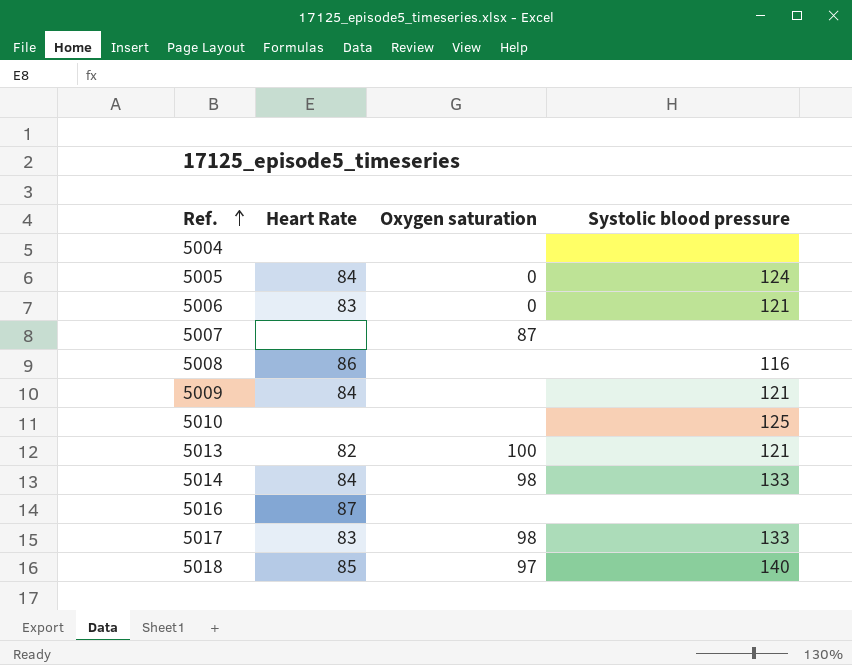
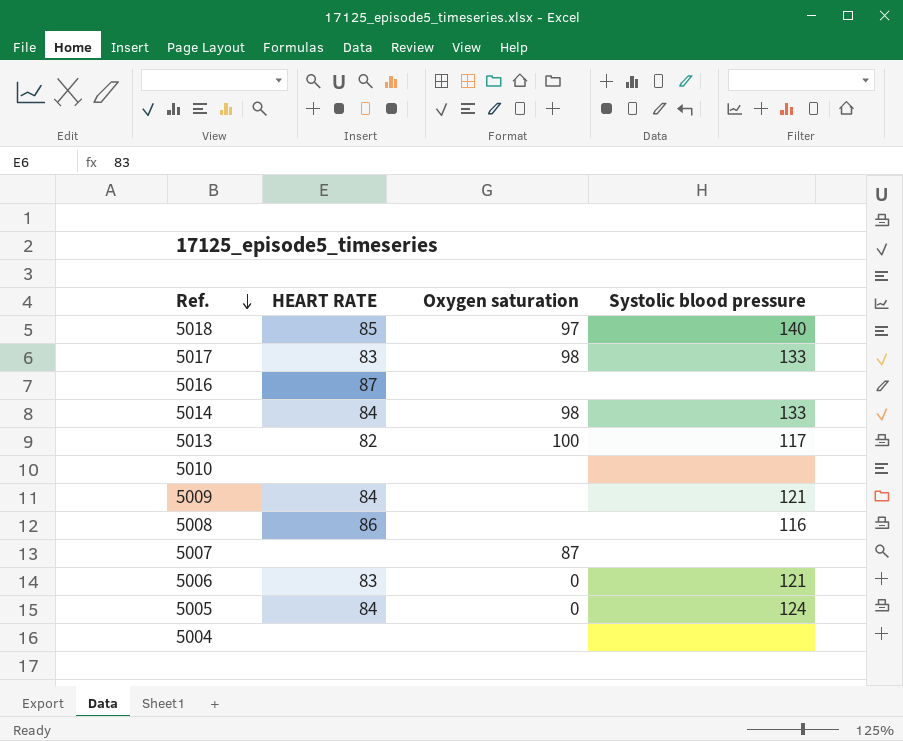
row order: Ref. ascending -> Ref. descending
column name: Heart Rate -> HEART RATE
5013 | Systolic blood pressure: 121 -> 117
5010 | Systolic blood pressure: 125 -> none

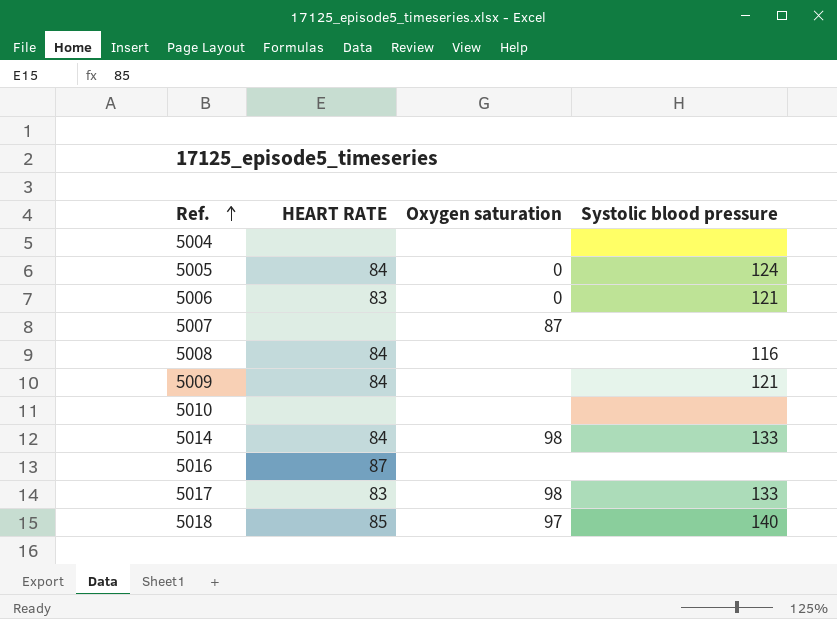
row order: Ref. descending -> Ref. ascending
row 5013: 82 | 100 | 117 -> none
5008 | HEART RATE: 86 -> 84

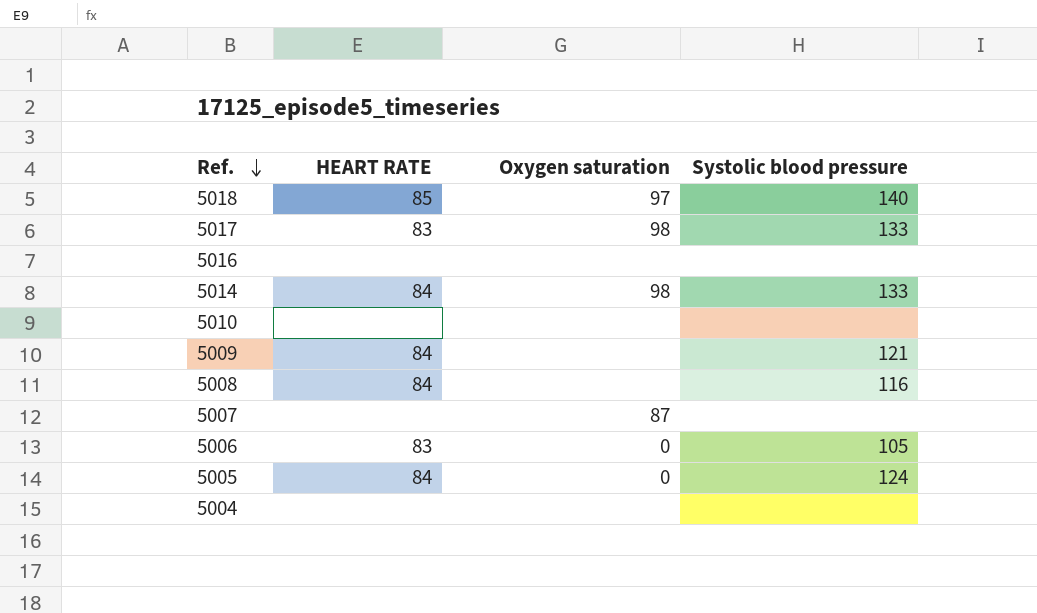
row order: Ref. ascending -> Ref. descending
5016 | HEART RATE: 87 -> none
5006 | Systolic blood pressure: 121 -> 105

